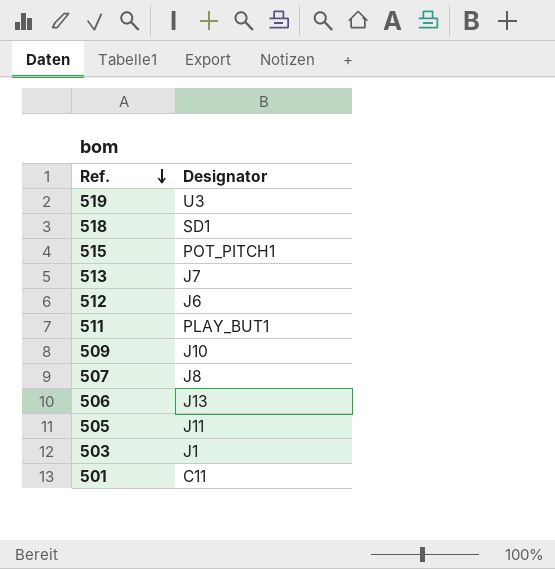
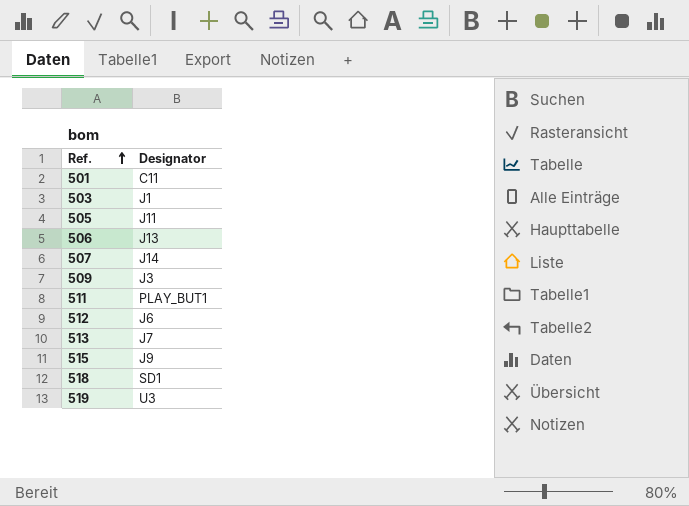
row order: Ref. descending -> Ref. ascending
507 | Designator: J8 -> J14
509 | Designator: J10 -> J3
515 | Designator: POT_PITCH1 -> J9

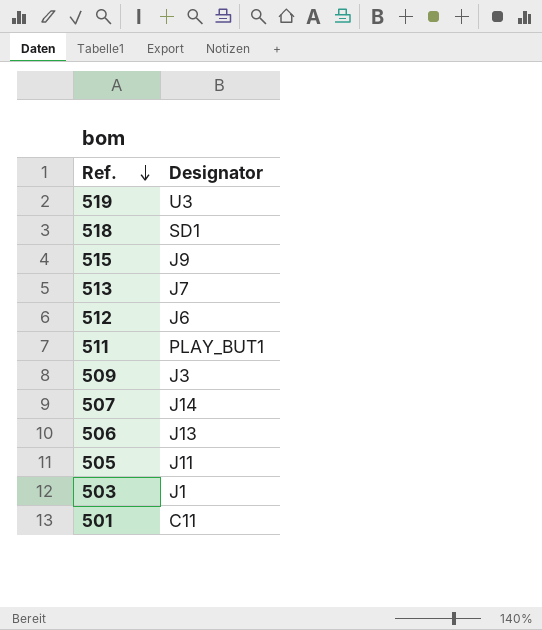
row order: Ref. ascending -> Ref. descending

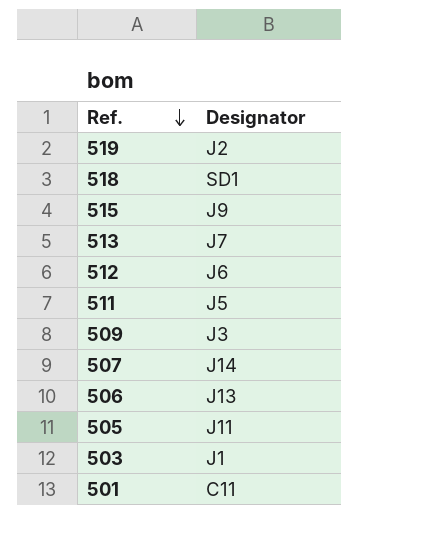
519 | Designator: U3 -> J2
511 | Designator: PLAY_BUT1 -> J5

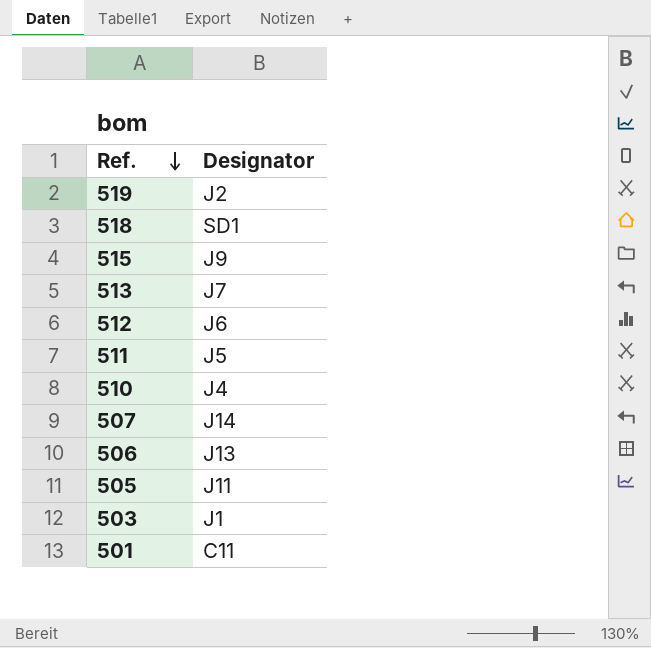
row 509: J3 -> none
row 510: none -> J4

